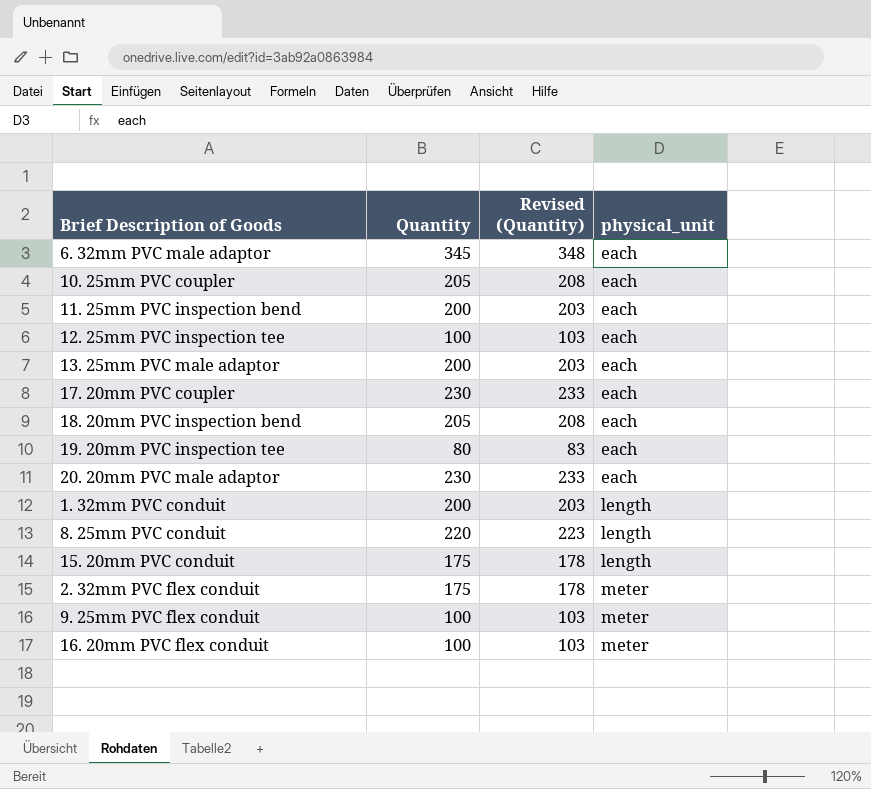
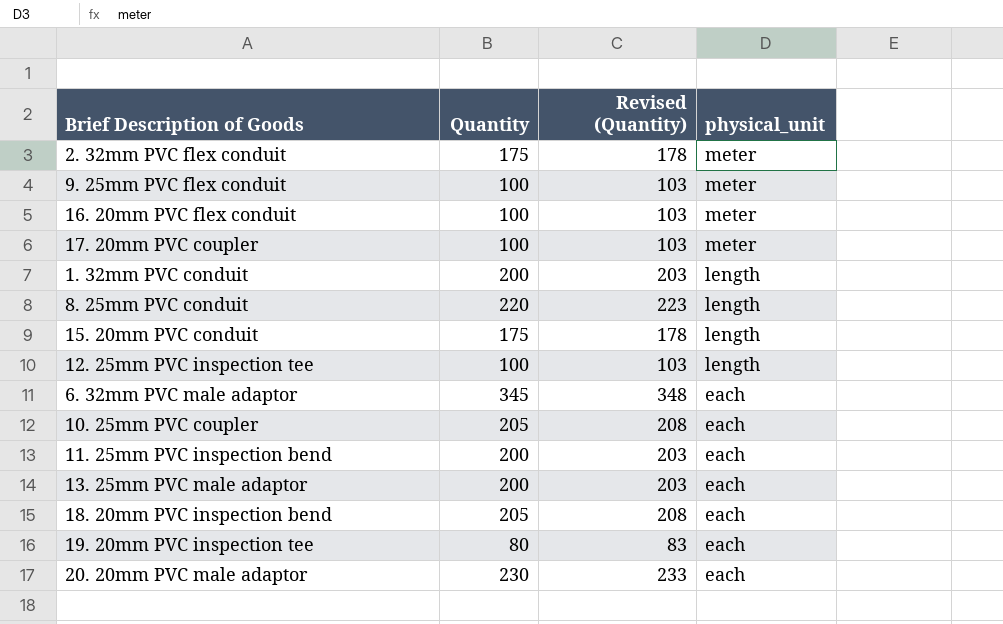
row order: physical_unit ascending -> physical_unit descending
17. 20mm PVC coupler | Quantity: 230 -> 100
17. 20mm PVC coupler | Revised (Quantity): 233 -> 103
17. 20mm PVC coupler | physical_unit: each -> meter
12. 25mm PVC inspection tee | physical_unit: each -> length

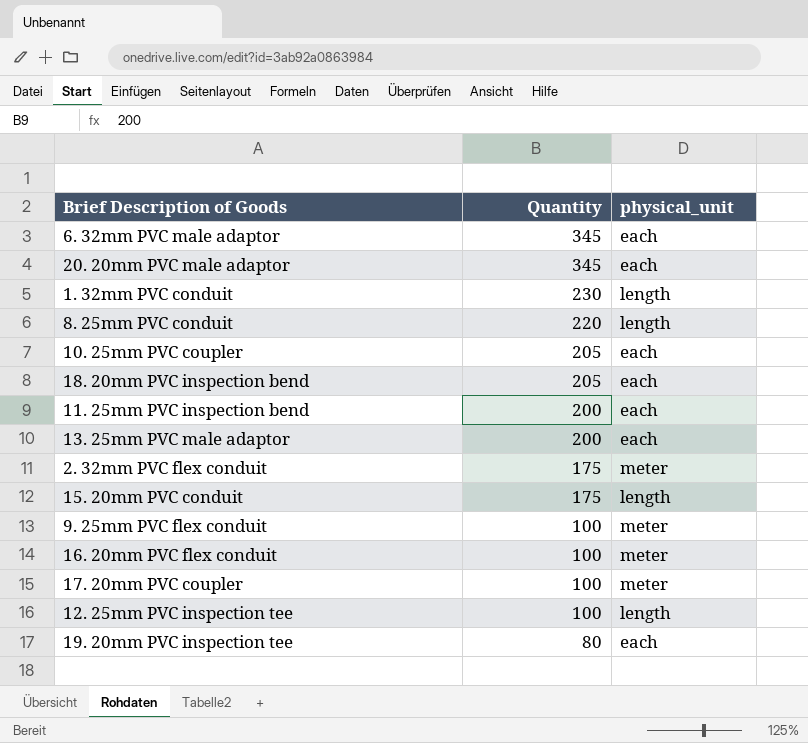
row order: physical_unit descending -> Quantity descending
column Revised (Quantity) | formula: [Quantity] + 3 -> none
20. 20mm PVC male adaptor | Quantity: 230 -> 345
1. 32mm PVC conduit | Quantity: 200 -> 230

